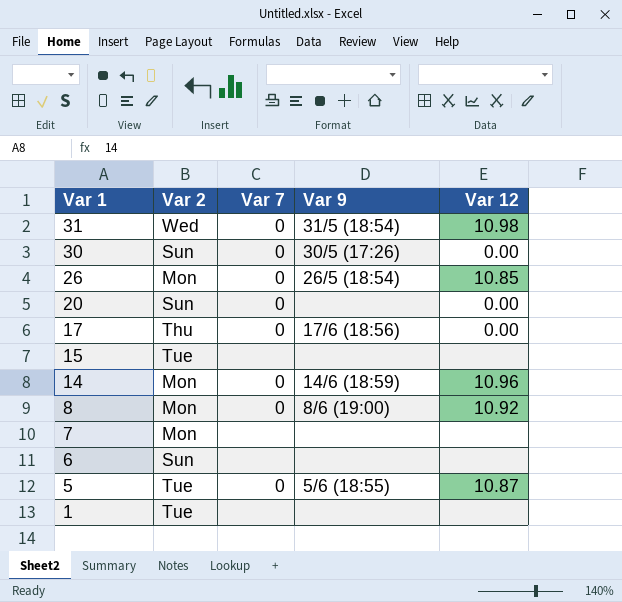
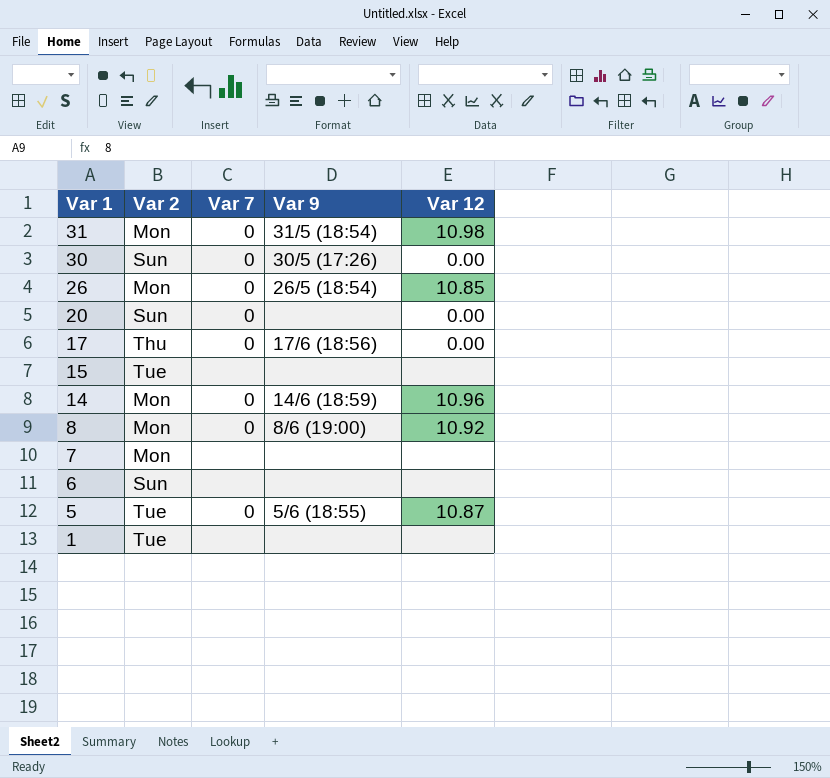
31 | Var 2: Wed -> Mon

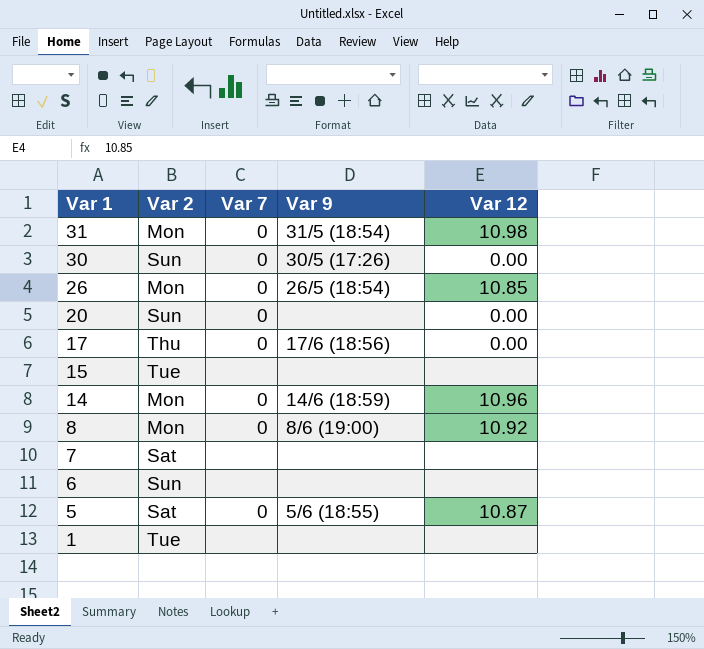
7 | Var 2: Mon -> Sat
5 | Var 2: Tue -> Sat

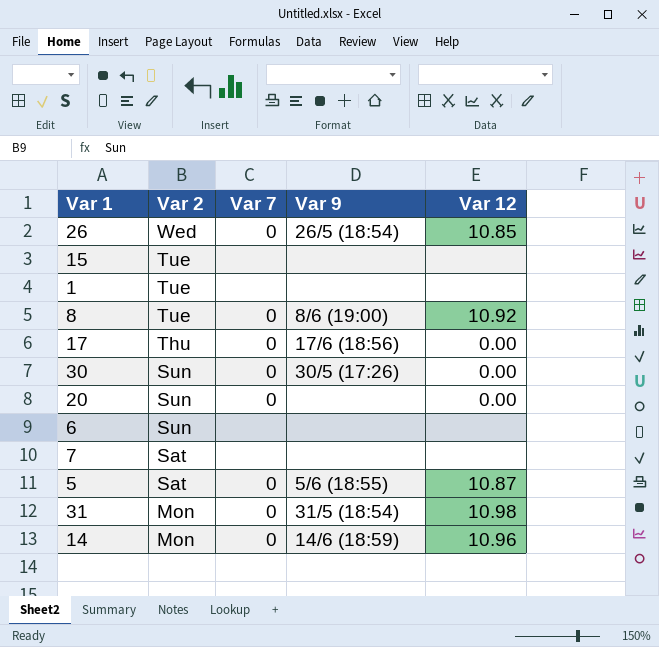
row order: Var 1 descending -> Var 2 descending
26 | Var 2: Mon -> Wed
8 | Var 2: Mon -> Tue

